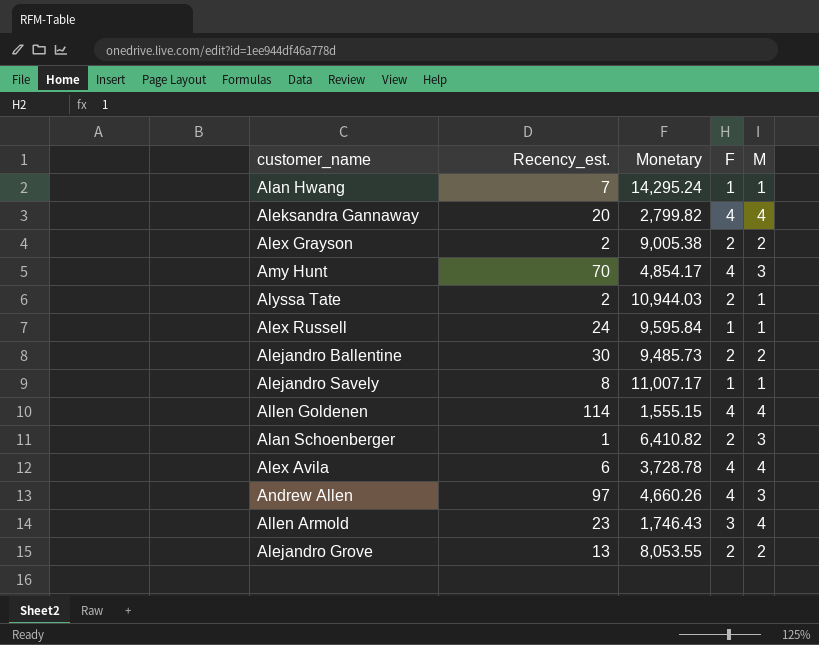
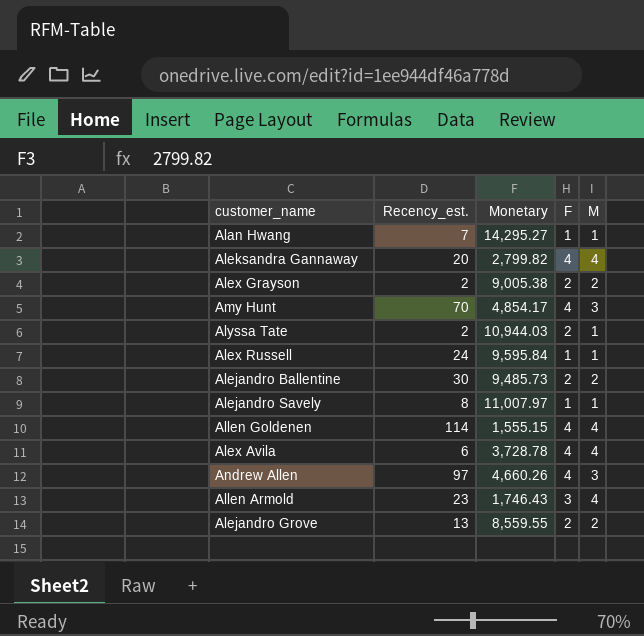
row Alan Schoenberger: 1 | 6,410.82 | 2 | 3 -> none
Alan Hwang | Monetary: 14,295.24 -> 14,295.27
Alejandro Savely | Monetary: 11,007.17 -> 11,007.97
Alejandro Grove | Monetary: 8,053.55 -> 8,559.55

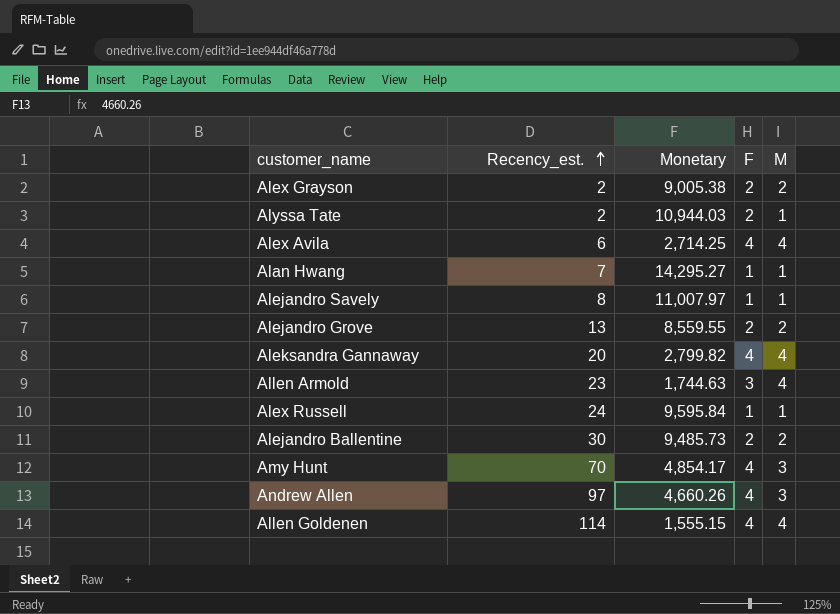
row order: none -> Recency_est. ascending
Alex Avila | Monetary: 3,728.78 -> 2,714.25
Allen Armold | Monetary: 1,746.43 -> 1,744.63

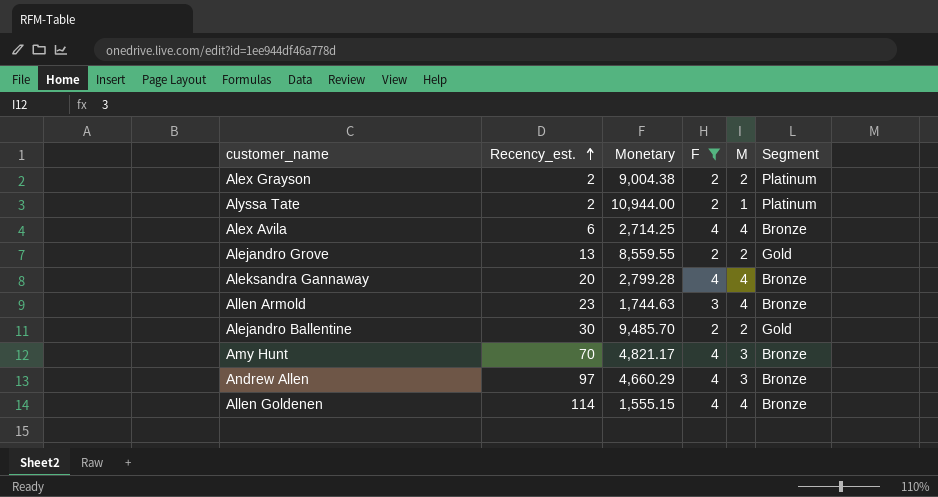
filter: none -> F != 1
column Segment | position: none -> 6
Alex Grayson | Monetary: 9,005.38 -> 9,004.38
Alyssa Tate | Monetary: 10,944.03 -> 10,944.00
Aleksandra Gannaway | Monetary: 2,799.82 -> 2,799.28
Alejandro Ballentine | Monetary: 9,485.73 -> 9,485.70
Amy Hunt | Monetary: 4,854.17 -> 4,821.17
Andrew Allen | Monetary: 4,660.26 -> 4,660.29

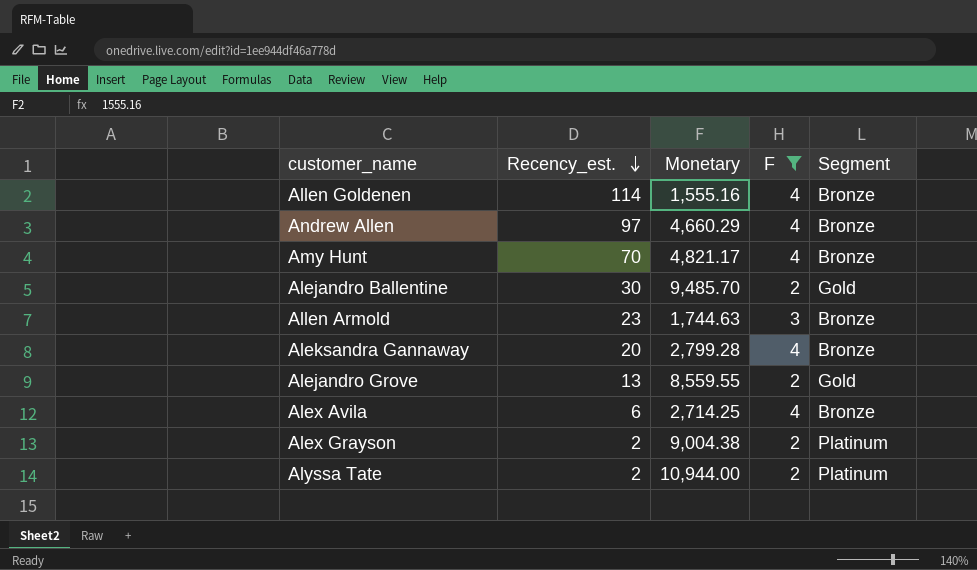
row order: Recency_est. ascending -> Recency_est. descending
column M | position: 5 -> none
Allen Goldenen | Monetary: 1,555.15 -> 1,555.16

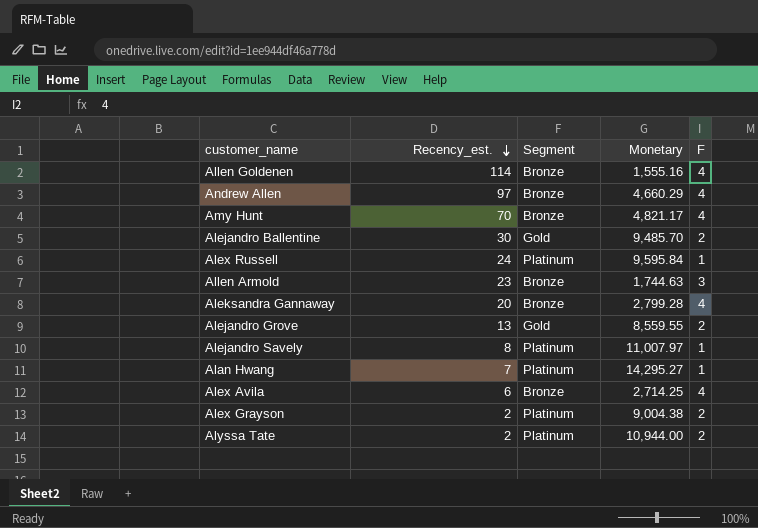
filter: F != 1 -> none
column Segment | position: 5 -> 3

